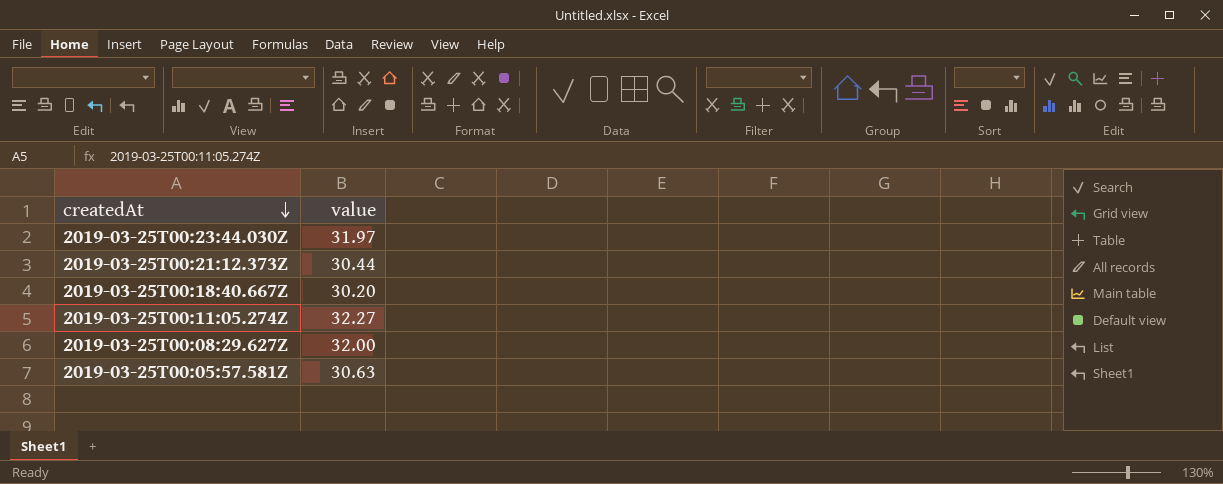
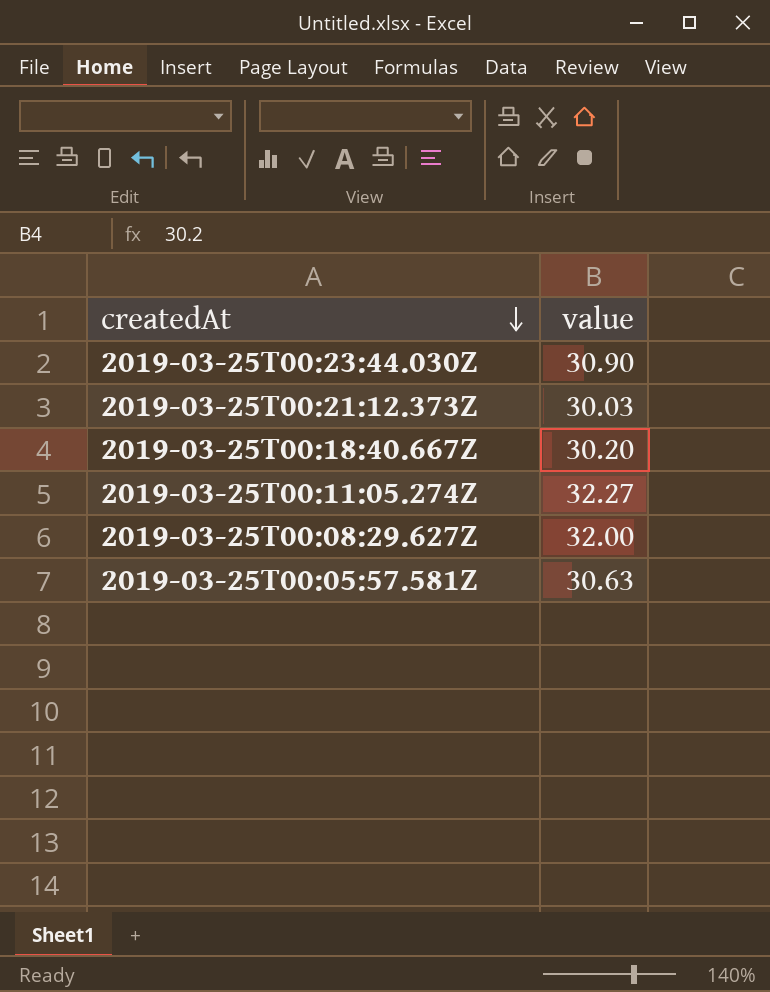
2019-03-25T00:23:44.030Z | value: 31.97 -> 30.90
2019-03-25T00:21:12.373Z | value: 30.44 -> 30.03

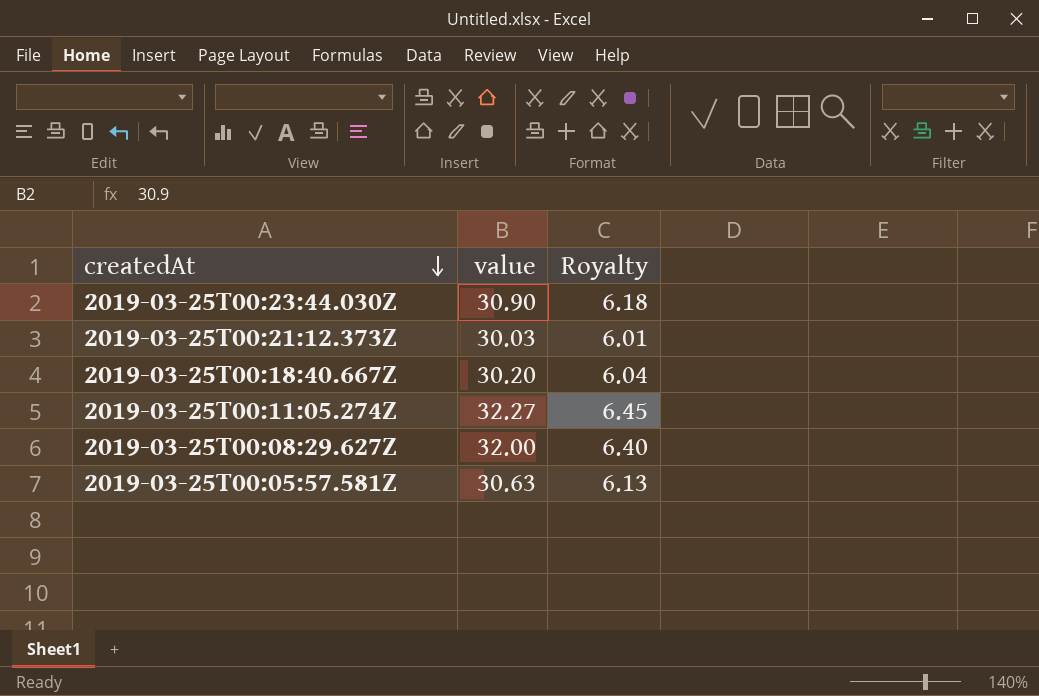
column Royalty | formula: none -> [value] * 0.2

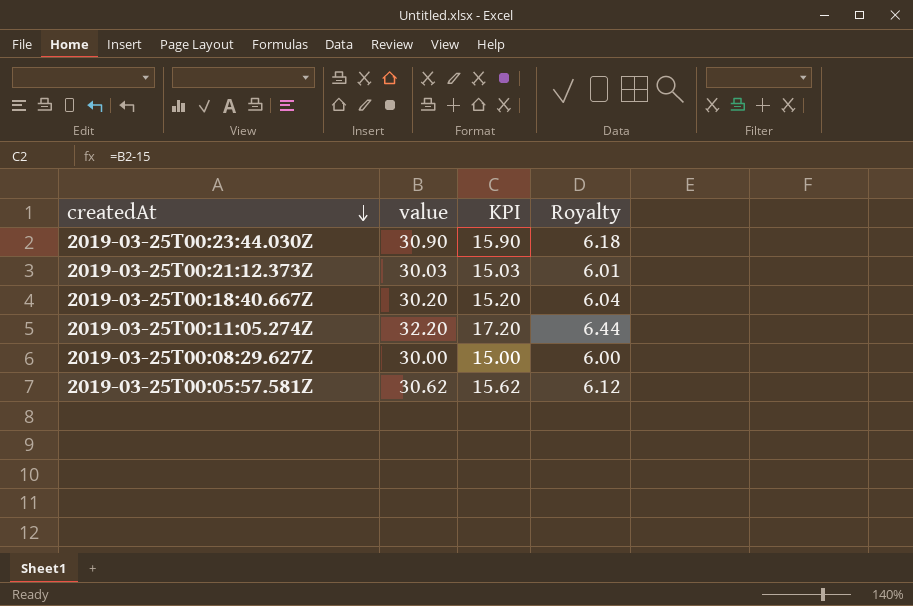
column KPI | formula: none -> [value] - 15
2019-03-25T00:11:05.274Z | value: 32.27 -> 32.20
2019-03-25T00:11:05.274Z | Royalty: 6.45 -> 6.44
2019-03-25T00:08:29.627Z | value: 32.00 -> 30.00
2019-03-25T00:08:29.627Z | Royalty: 6.40 -> 6.00
2019-03-25T00:05:57.581Z | value: 30.63 -> 30.62
2019-03-25T00:05:57.581Z | Royalty: 6.13 -> 6.12

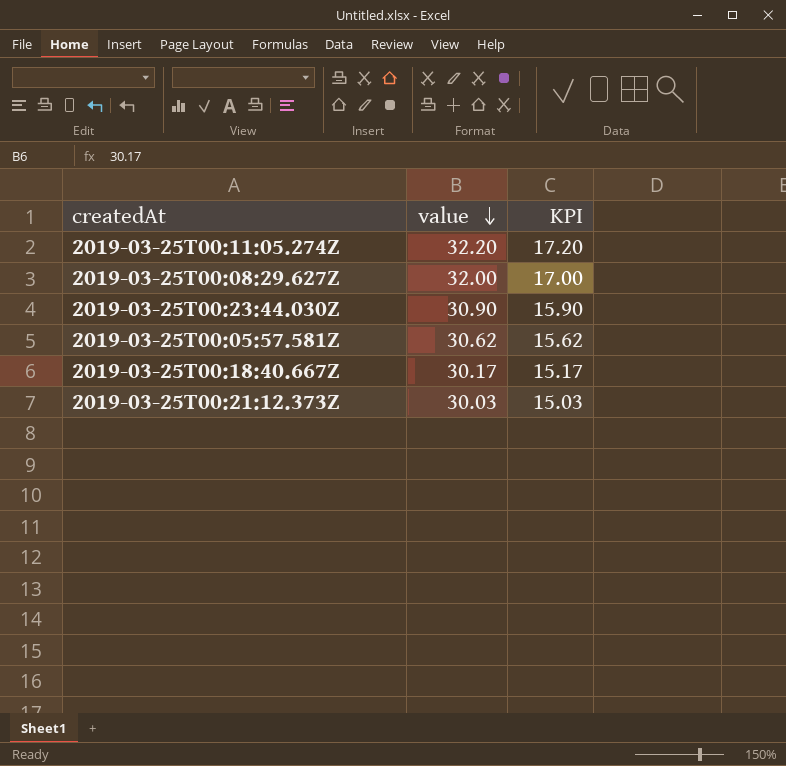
row order: createdAt descending -> value descending
column Royalty | formula: [value] * 0.2 -> none
2019-03-25T00:08:29.627Z | value: 30.00 -> 32.00
2019-03-25T00:08:29.627Z | KPI: 15.00 -> 17.00
2019-03-25T00:18:40.667Z | value: 30.20 -> 30.17
2019-03-25T00:18:40.667Z | KPI: 15.20 -> 15.17

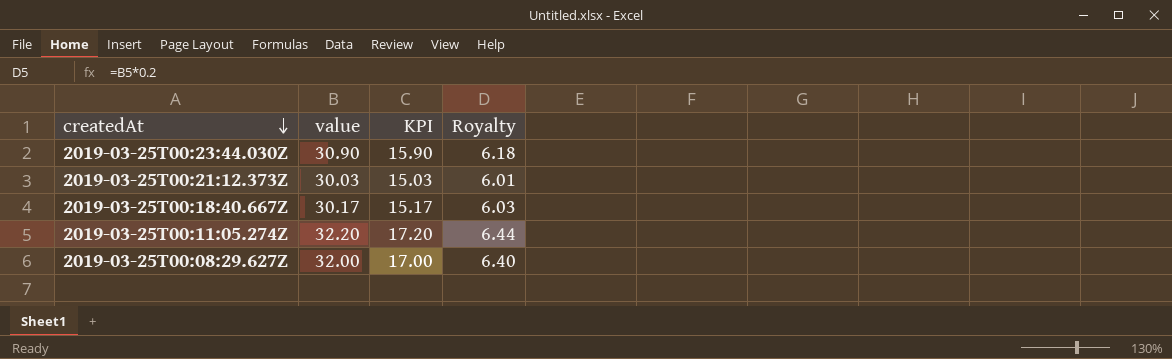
row order: value descending -> createdAt descending
column Royalty | formula: none -> [value] * 0.2
row 2019-03-25T00:05:57.581Z: 30.62 | 15.62 -> none

